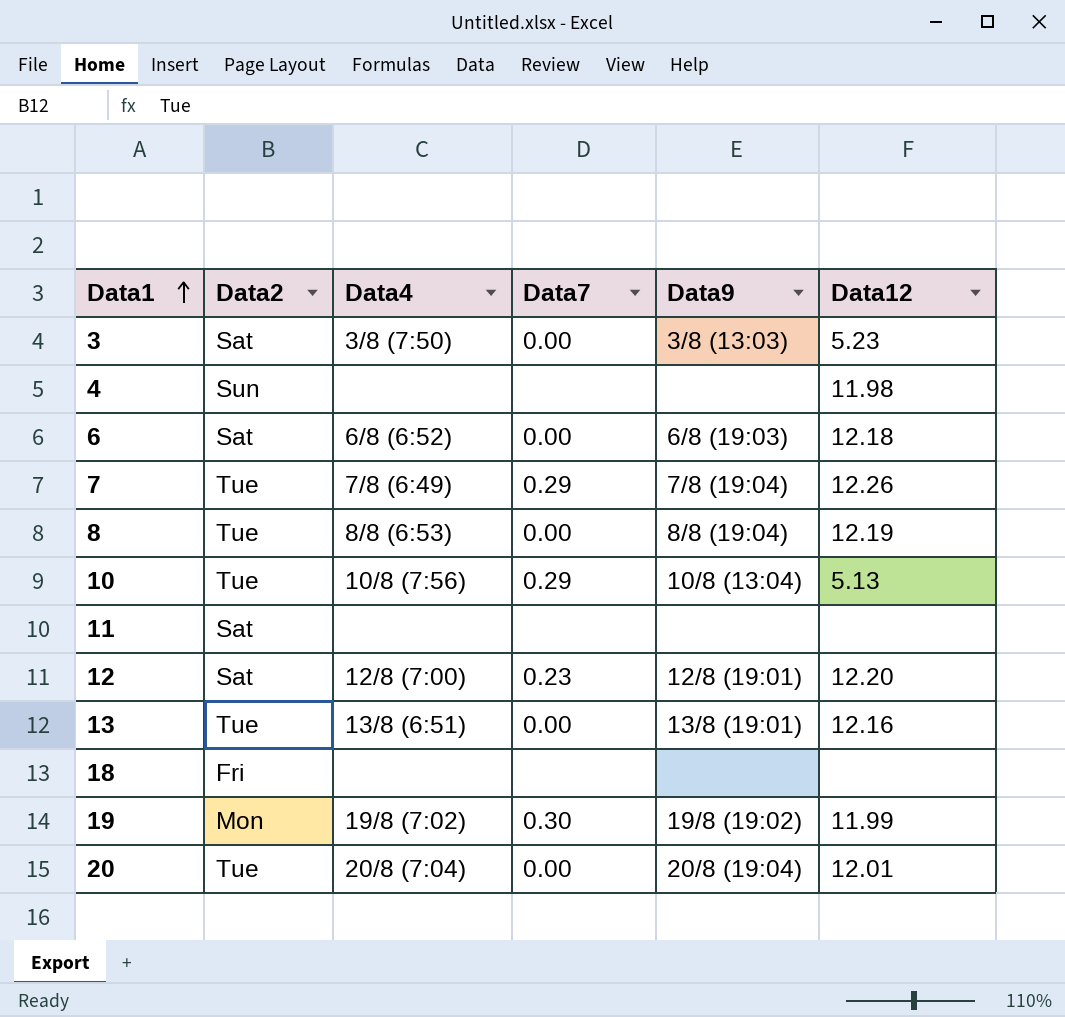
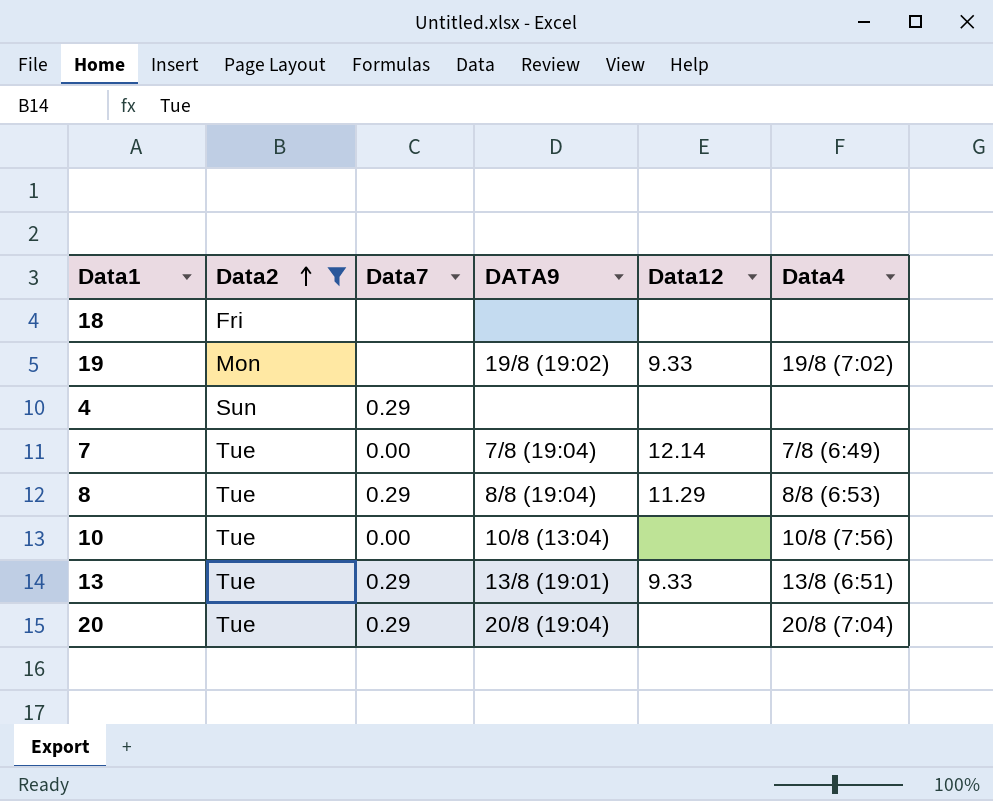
filter: none -> Data2 != Sat
row order: Data1 ascending -> Data2 ascending
column name: Data9 -> DATA9
column Data4 | position: 3 -> 6
19 | Data7: 0.30 -> none
19 | Data12: 11.99 -> 9.33
4 | Data7: none -> 0.29
4 | Data12: 11.98 -> none
7 | Data7: 0.29 -> 0.00
7 | Data12: 12.26 -> 12.14
8 | Data7: 0.00 -> 0.29
8 | Data12: 12.19 -> 11.29
10 | Data7: 0.29 -> 0.00
10 | Data12: 5.13 -> none
13 | Data7: 0.00 -> 0.29
13 | Data12: 12.16 -> 9.33
20 | Data7: 0.00 -> 0.29
20 | Data12: 12.01 -> none

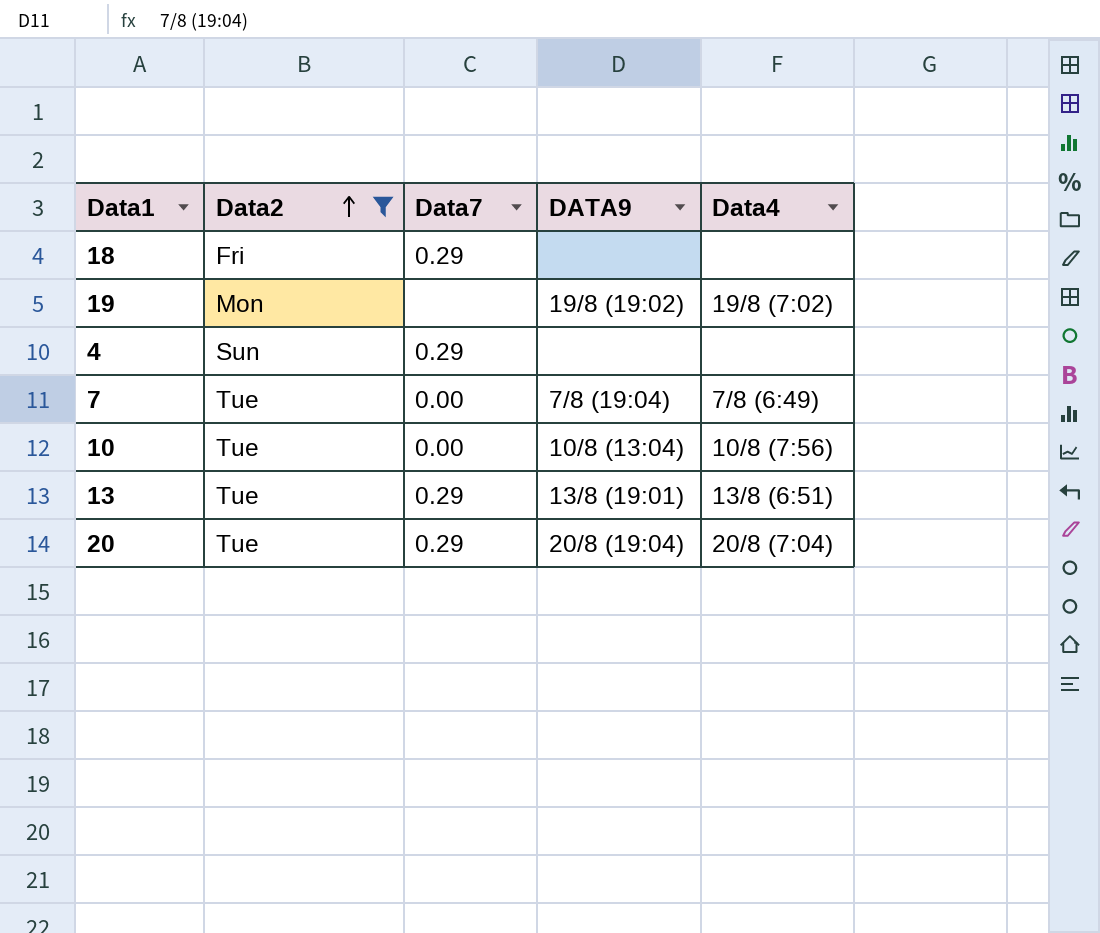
column Data12 | position: 5 -> none
row 8: Tue | 0.29 | 8/8 (19:04) | 11.29 | 8/8 (6:53) -> none
18 | Data7: none -> 0.29

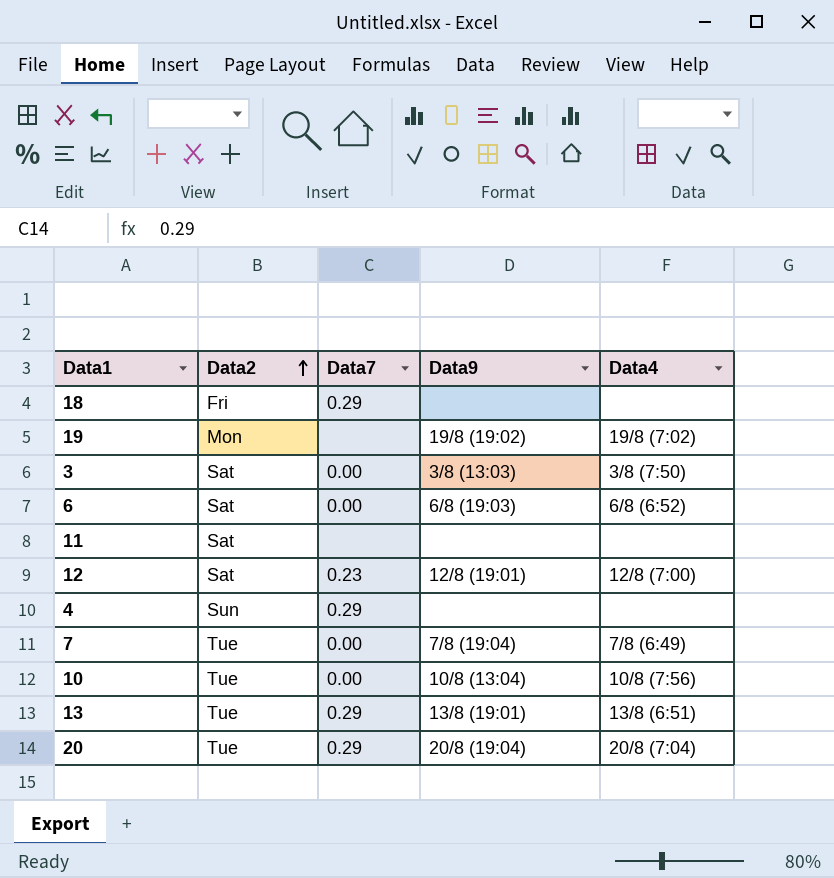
filter: Data2 != Sat -> none
column name: DATA9 -> Data9

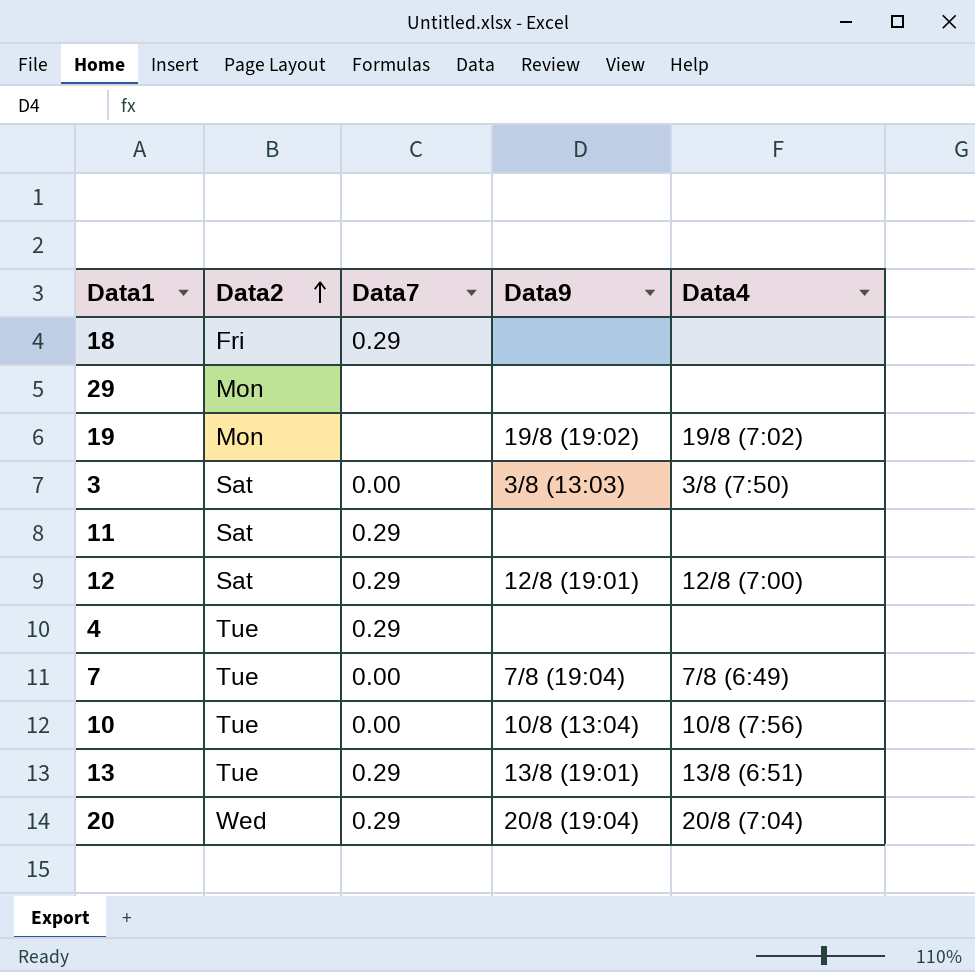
row 6: Sat | 0.00 | 6/8 (19:03) | 6/8 (6:52) -> none
row 29: none -> Mon | none | none | none
11 | Data7: none -> 0.29
12 | Data7: 0.23 -> 0.29
4 | Data2: Sun -> Tue
20 | Data2: Tue -> Wed

